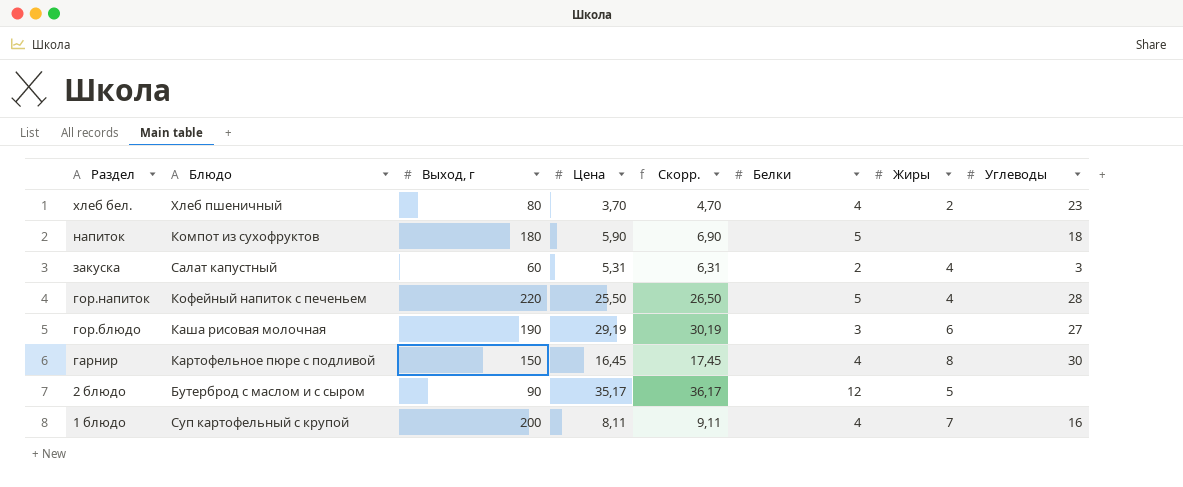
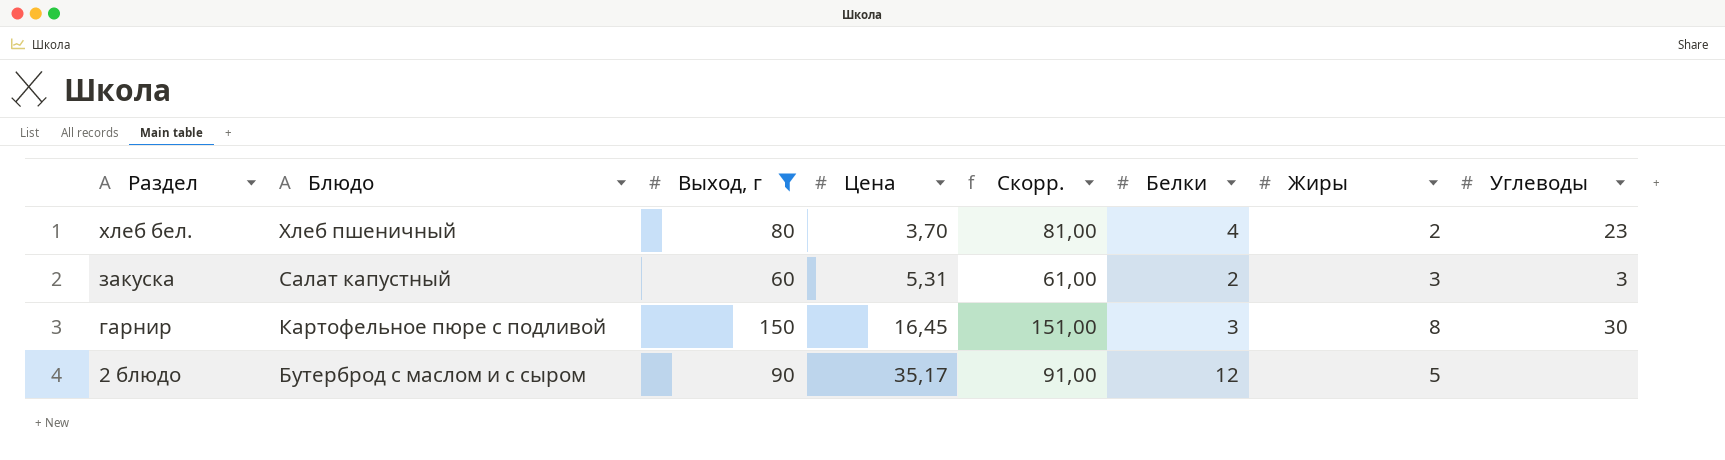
filter: none -> Выход, г <= 150
column Скорр. | formula: [Цена] + 1 -> [Выход, г] + 1
закуска | Жиры: 4 -> 3
гарнир | Белки: 4 -> 3

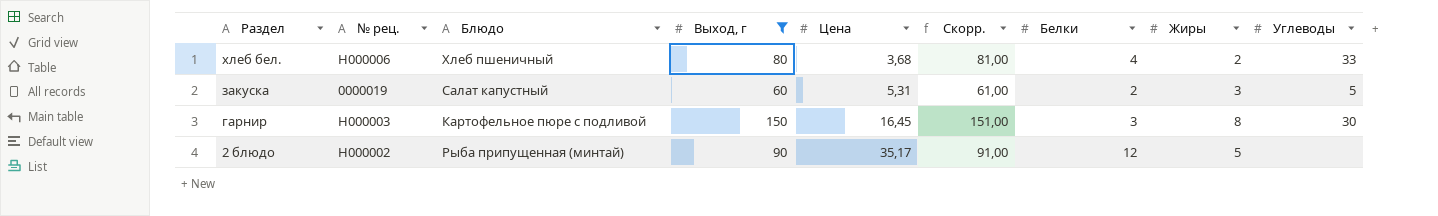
column № рец. | position: none -> 2
хлеб бел. | Цена: 3,70 -> 3,68
хлеб бел. | Углеводы: 23 -> 33
закуска | Углеводы: 3 -> 5
2 блюдо | Блюдо: Бутерброд с маслом и с сыром -> Рыба припущенная (минтай)

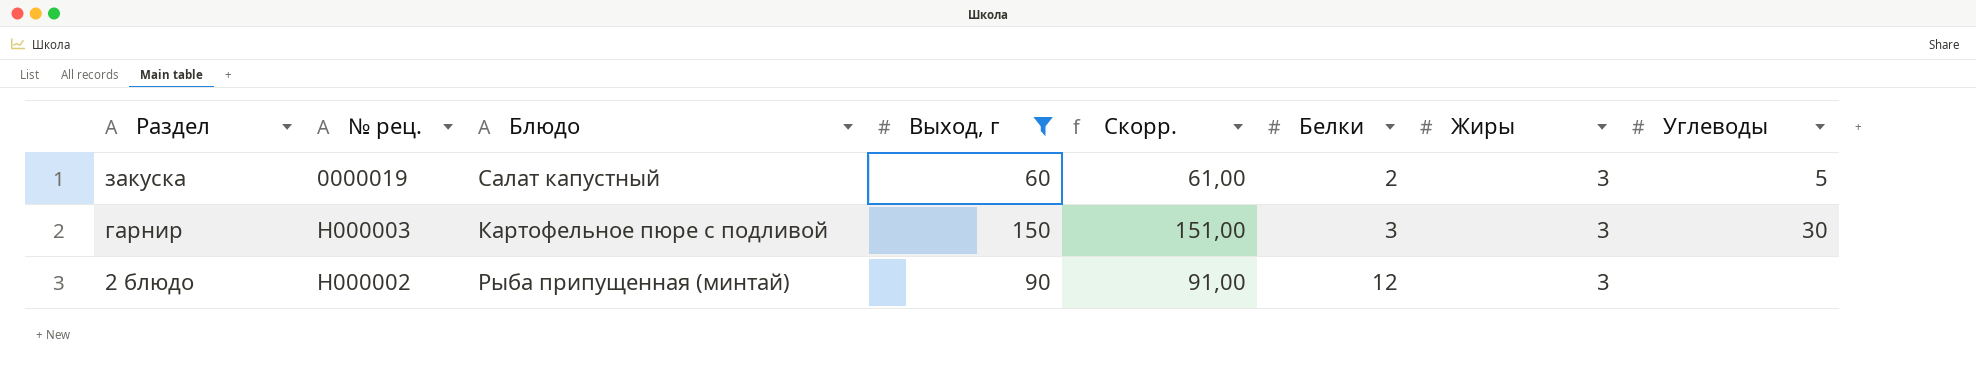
column Цена | position: 5 -> none
row хлеб бел.: Н000006 | Хлеб пшеничный | 80 | 3,68 | 81,00 | 4 | 2 | 33 -> none
гарнир | Жиры: 8 -> 3
2 блюдо | Жиры: 5 -> 3

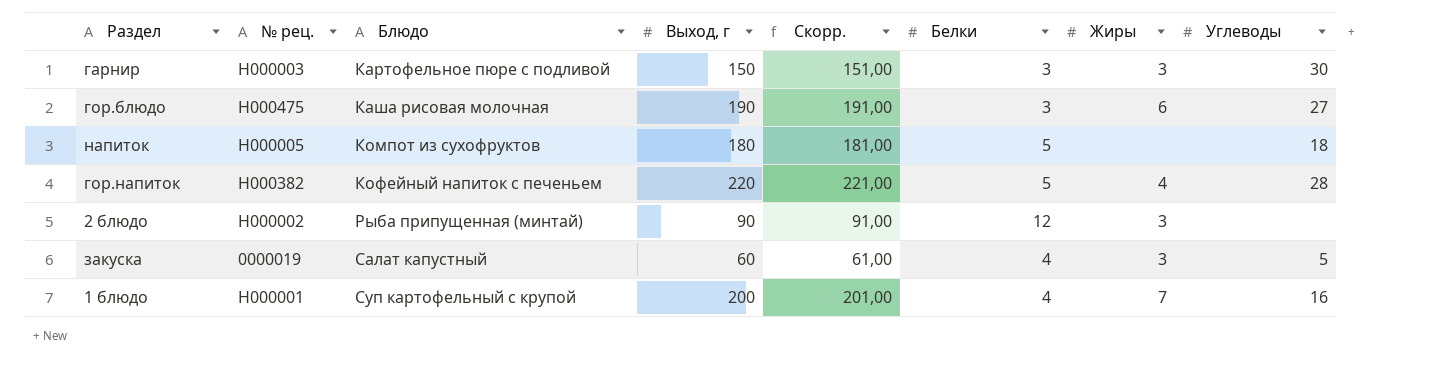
filter: Выход, г <= 150 -> none
row order: Раздел descending -> Блюдо ascending
закуска | Белки: 2 -> 4

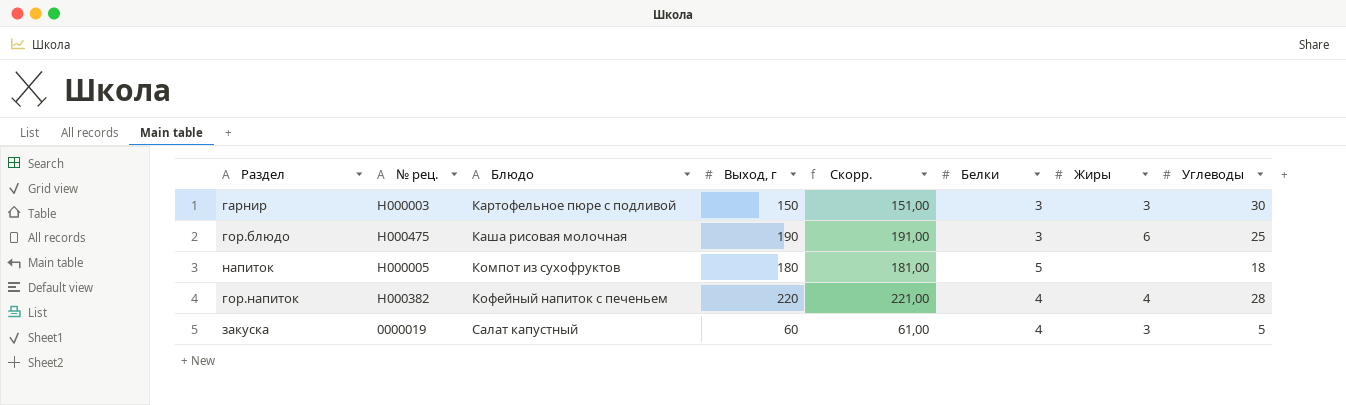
row 2 блюдо: Н000002 | Рыба припущенная (минтай) | 90 | 91,00 | 12 | 3 | none -> none
row 1 блюдо: Н000001 | Суп картофельный с крупой | 200 | 201,00 | 4 | 7 | 16 -> none
гор.блюдо | Углеводы: 27 -> 25
гор.напиток | Белки: 5 -> 4

